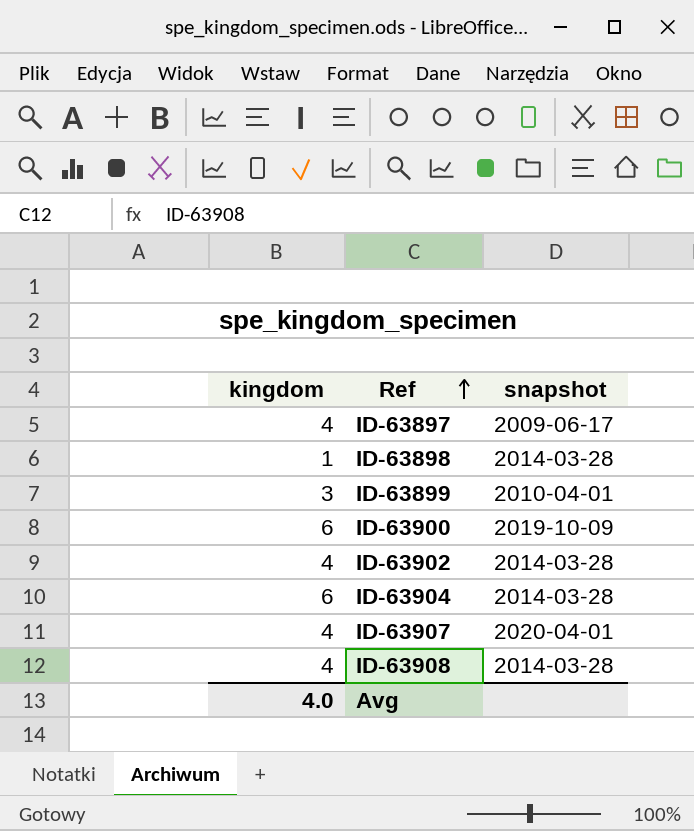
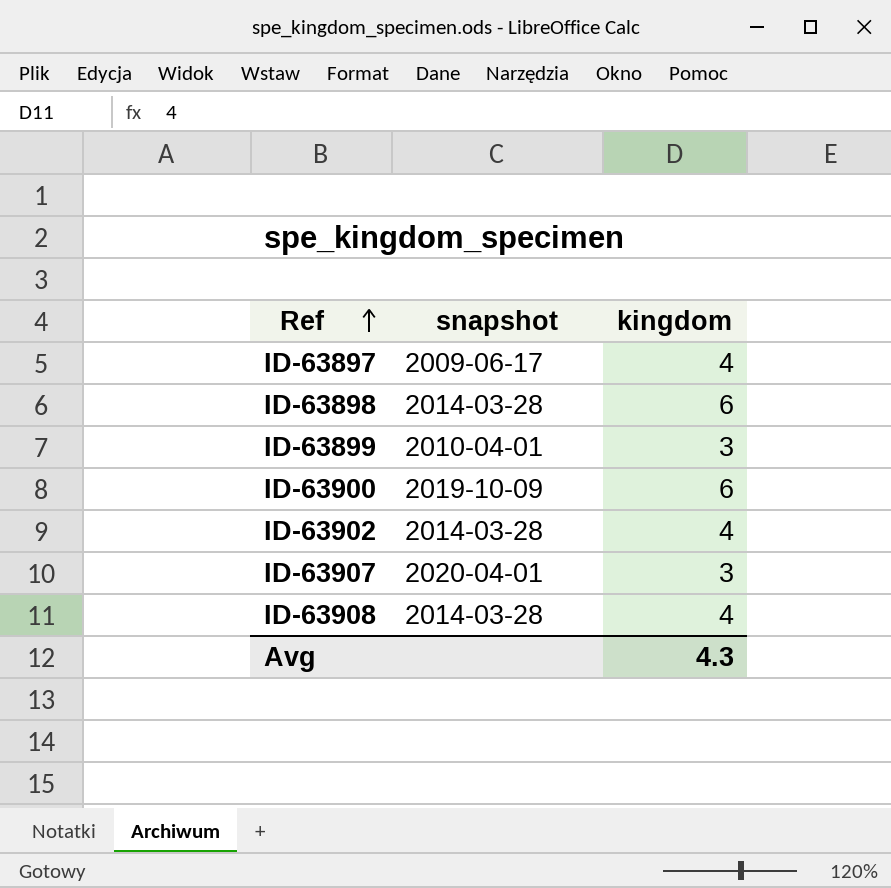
column kingdom | position: 1 -> 3
row ID-63904: 6 | 2014-03-28 -> none
ID-63898 | kingdom: 1 -> 6
ID-63907 | kingdom: 4 -> 3
Avg | kingdom: 4.0 -> 4.3

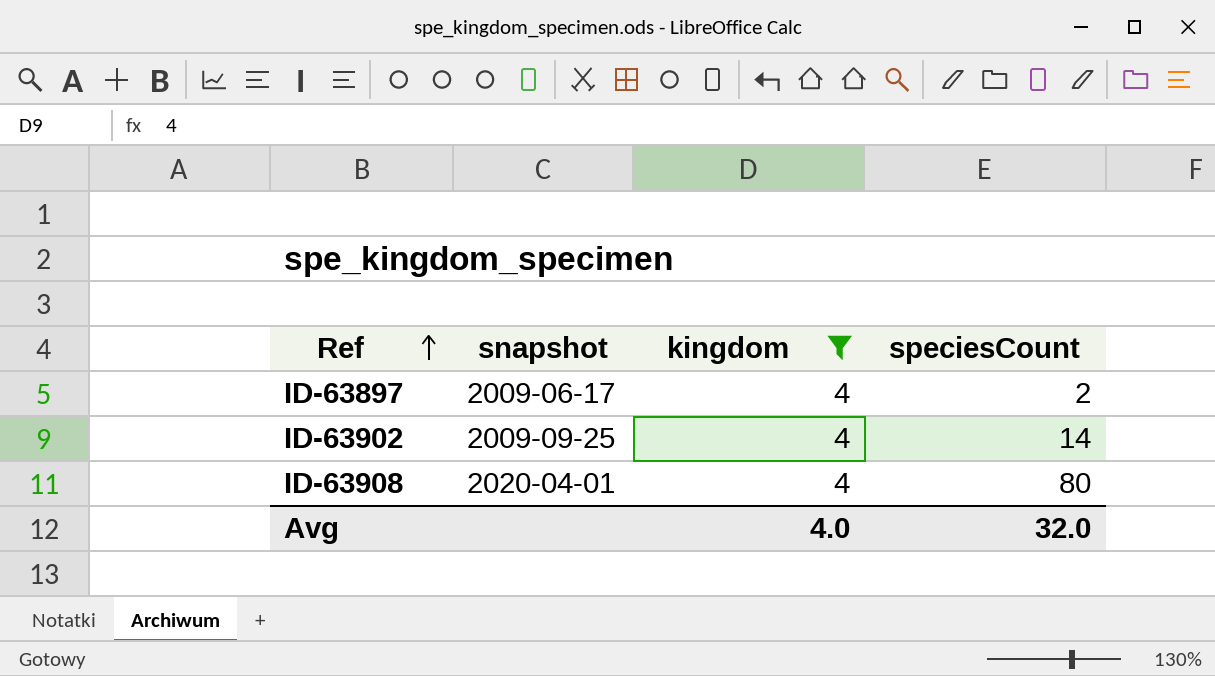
filter: none -> kingdom = 4
column speciesCount | position: none -> 4
ID-63902 | snapshot: 2014-03-28 -> 2009-09-25
ID-63908 | snapshot: 2014-03-28 -> 2020-04-01
Avg | kingdom: 4.3 -> 4.0

